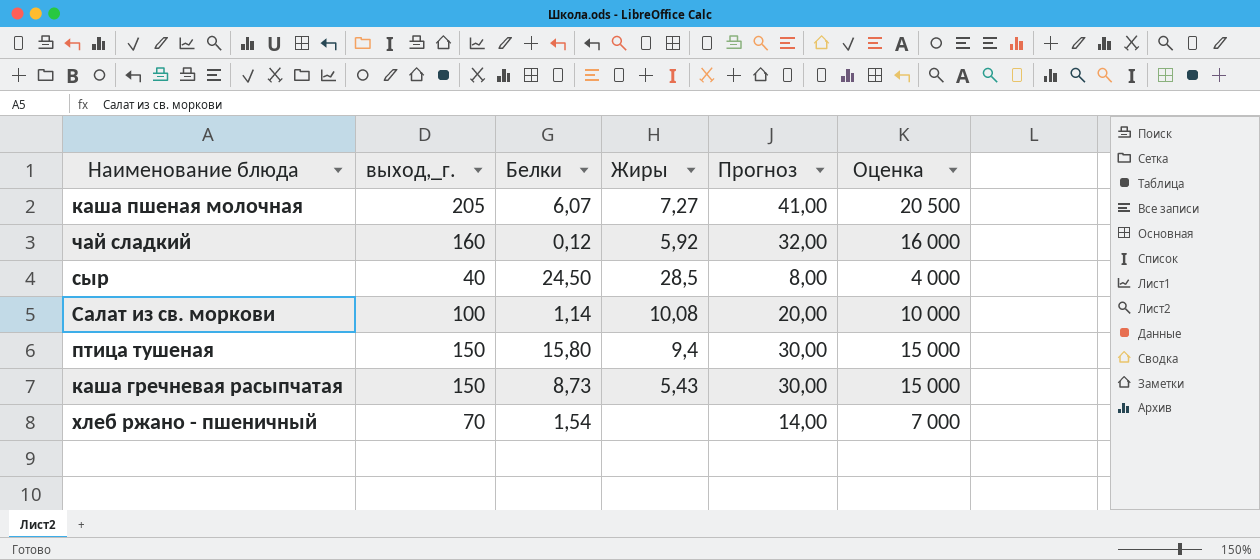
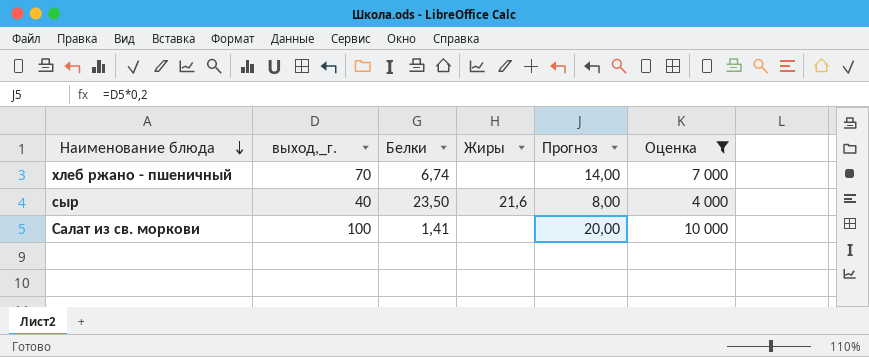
filter: none -> Оценка <= 10 000
row order: none -> Наименование блюда descending
хлеб ржано - пшеничный | Белки: 1,54 -> 6,74
сыр | Белки: 24,50 -> 23,50
сыр | Жиры: 28,5 -> 21,6
Салат из св. моркови | Белки: 1,14 -> 1,41
Салат из св. моркови | Жиры: 10,08 -> none

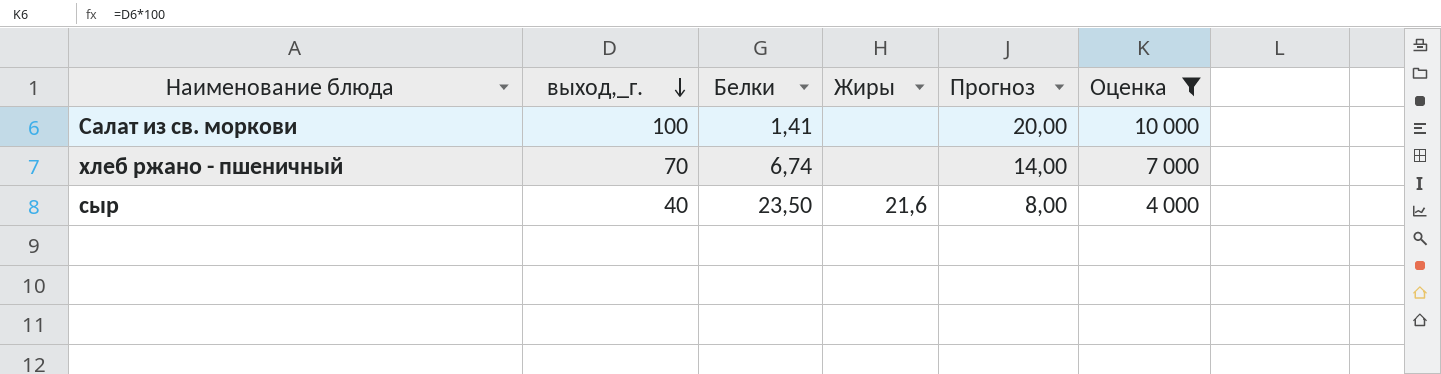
row order: Наименование блюда descending -> выход,_г. descending

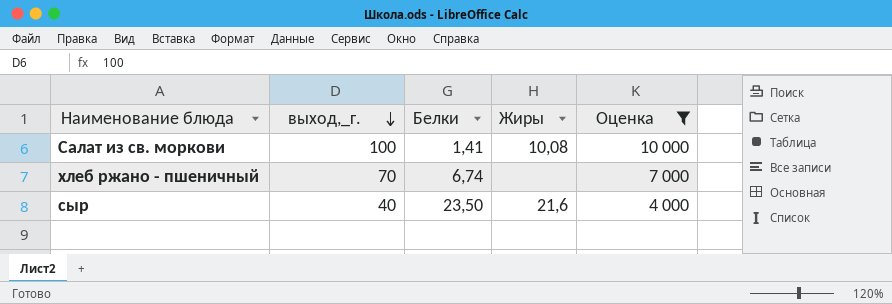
column Прогноз | formula: [выход,_г.] * 0,2 -> none
Салат из св. моркови | Жиры: none -> 10,08

